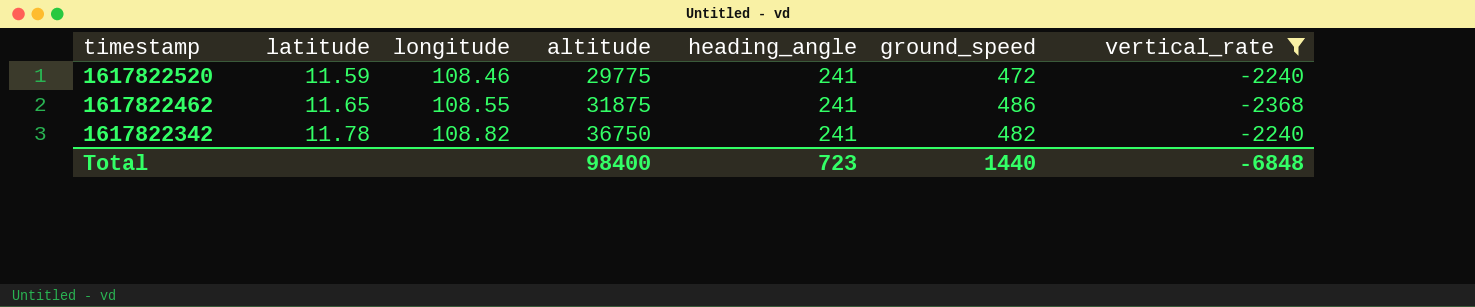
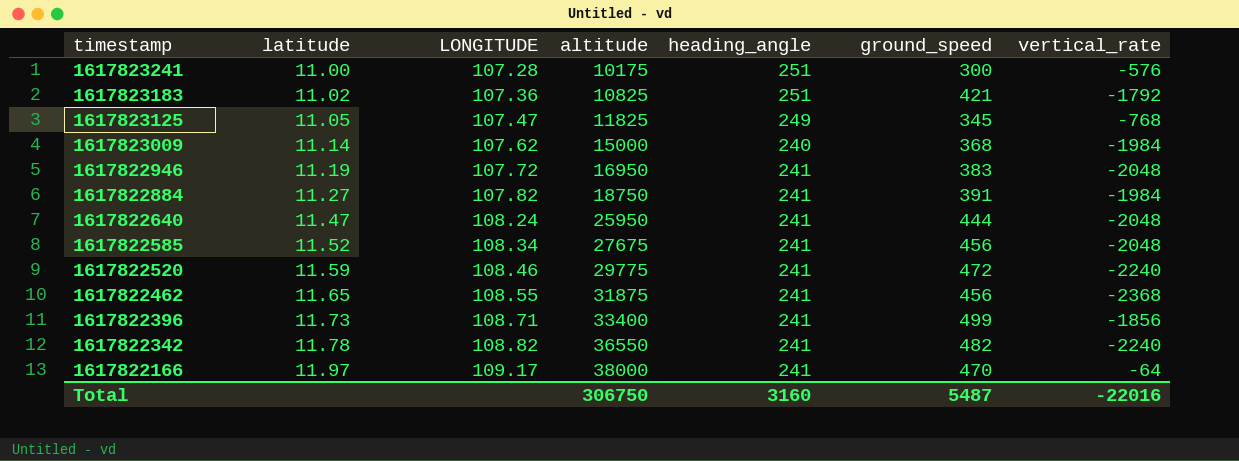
filter: vertical_rate <= -2240 -> none
column name: longitude -> LONGITUDE
1617822462 | ground_speed: 486 -> 456
1617822342 | altitude: 36750 -> 36550
Total | altitude: 98400 -> 306750
Total | heading_angle: 723 -> 3160
Total | ground_speed: 1440 -> 5487
Total | vertical_rate: -6848 -> -22016

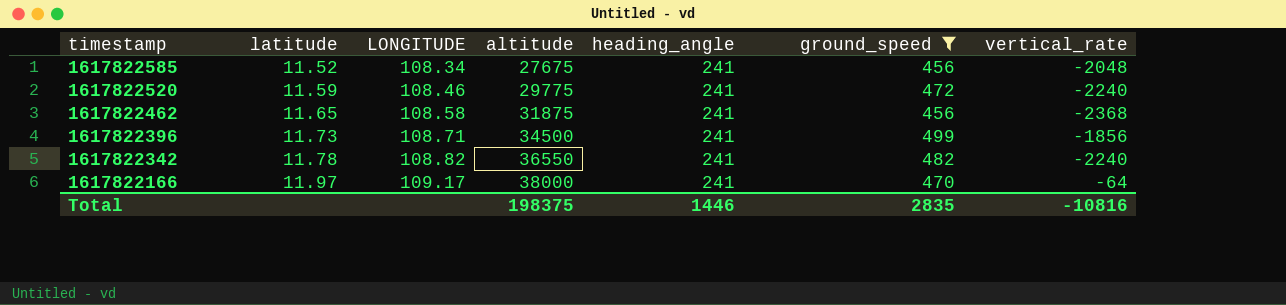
filter: none -> ground_speed >= 456
1617822462 | LONGITUDE: 108.55 -> 108.58
1617822396 | altitude: 33400 -> 34500
Total | altitude: 306750 -> 198375
Total | heading_angle: 3160 -> 1446
Total | ground_speed: 5487 -> 2835
Total | vertical_rate: -22016 -> -10816

